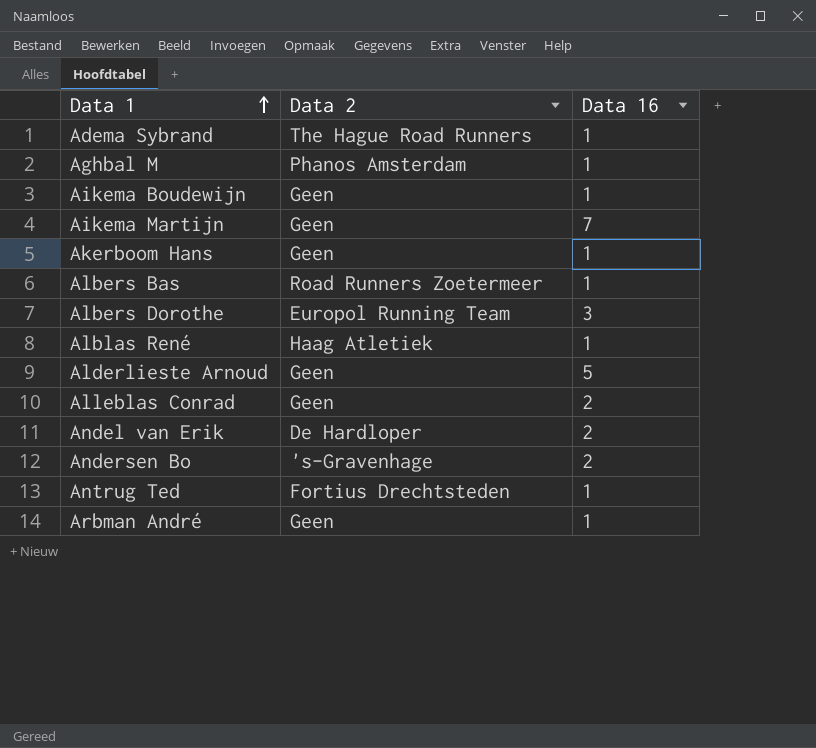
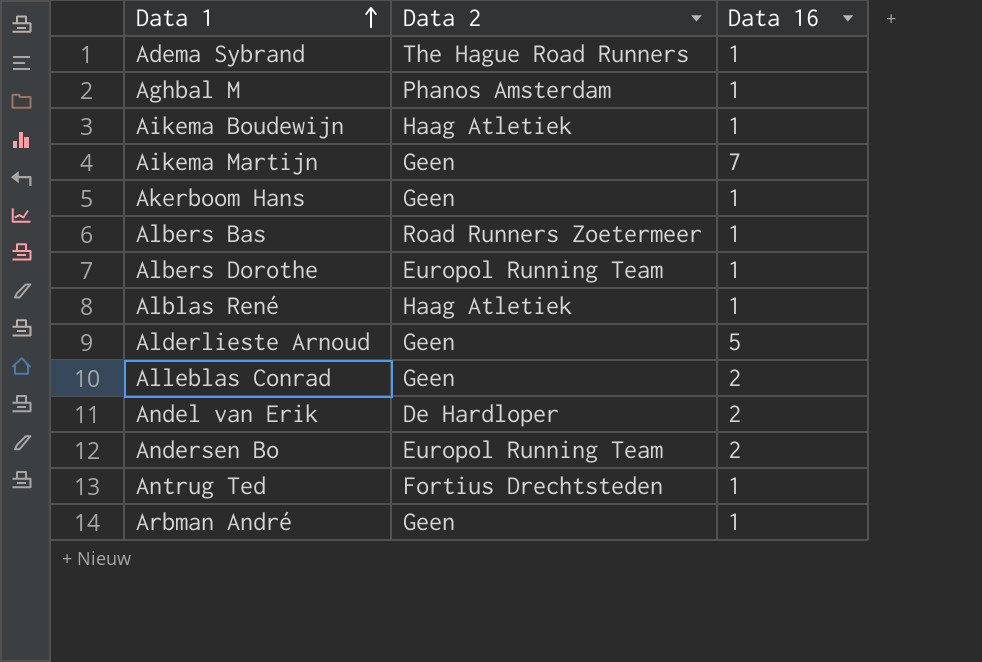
Aikema Boudewijn | Data 2: Geen -> Haag Atletiek
Albers Dorothe | Data 16: 3 -> 1
Andersen Bo | Data 2: 's-Gravenhage -> Europol Running Team

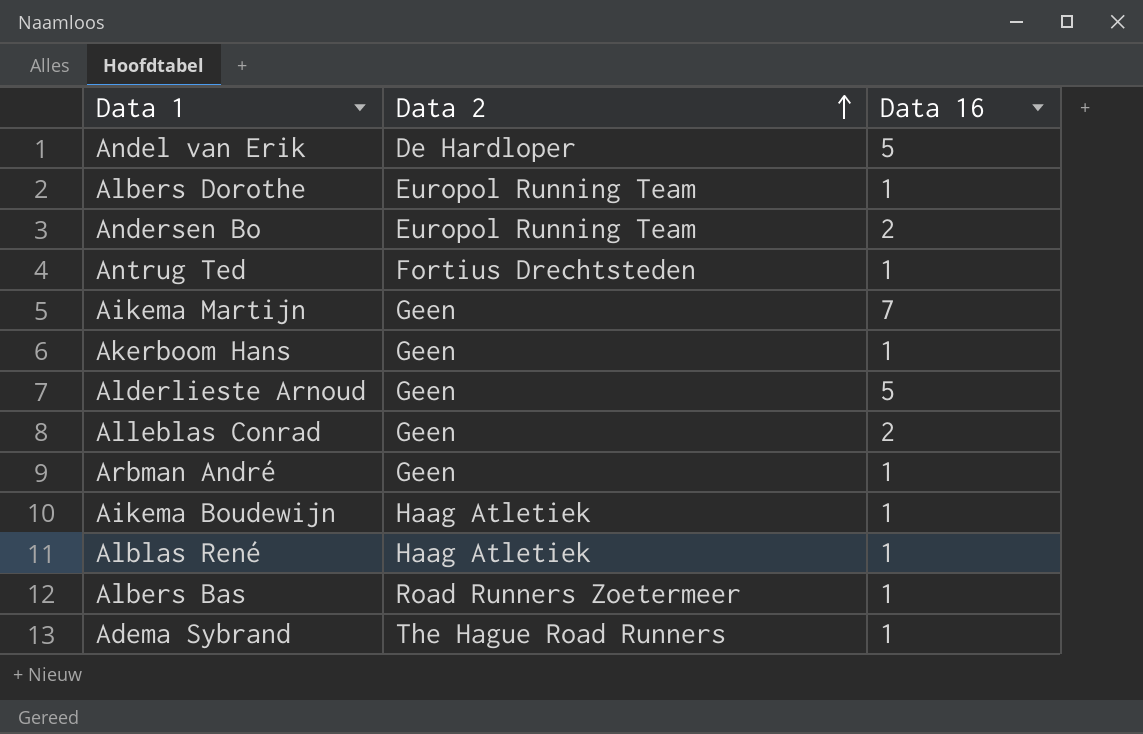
row order: Data 1 ascending -> Data 2 ascending
row Aghbal M: Phanos Amsterdam | 1 -> none
Andel van Erik | Data 16: 2 -> 5

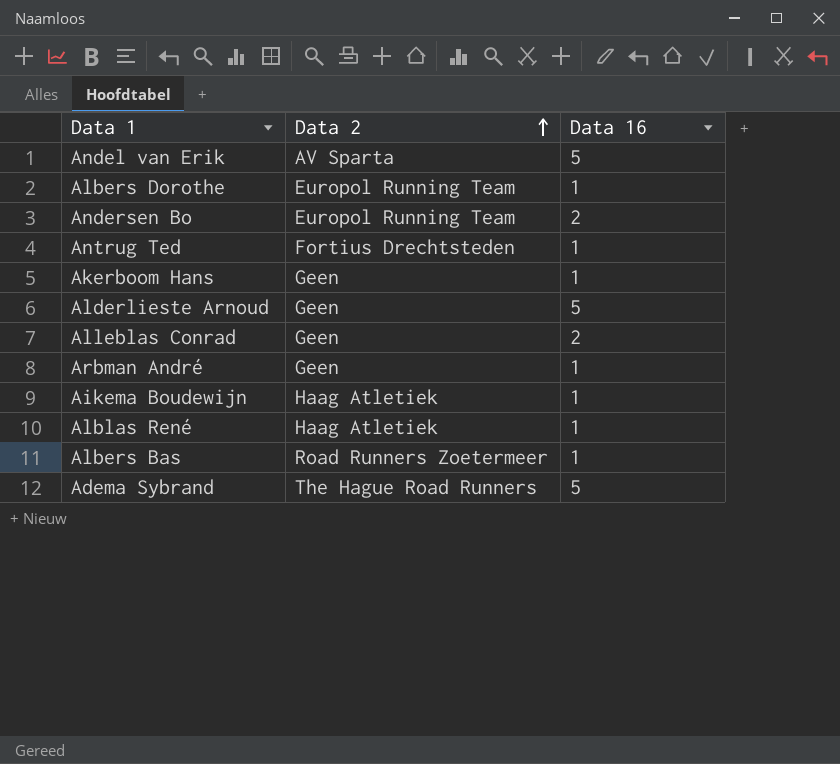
row Aikema Martijn: Geen | 7 -> none
Andel van Erik | Data 2: De Hardloper -> AV Sparta
Adema Sybrand | Data 16: 1 -> 5

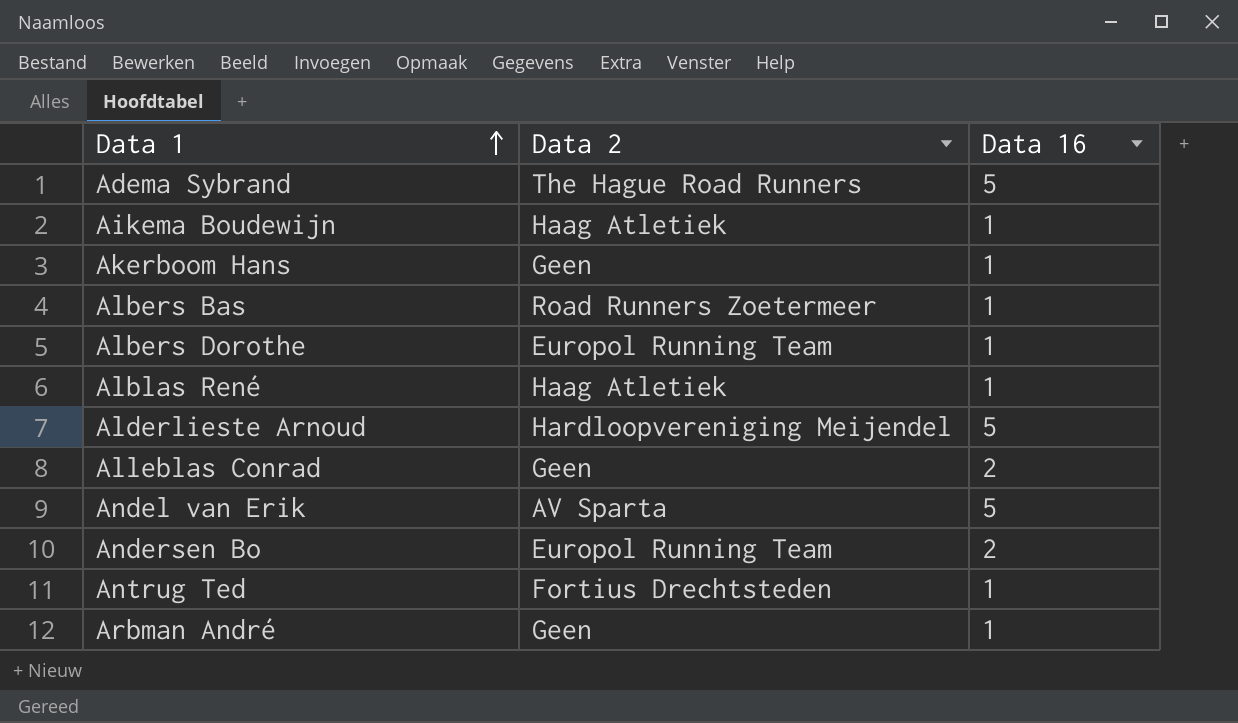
row order: Data 2 ascending -> Data 1 ascending
Alderlieste Arnoud | Data 2: Geen -> Hardloopvereniging Meijendel

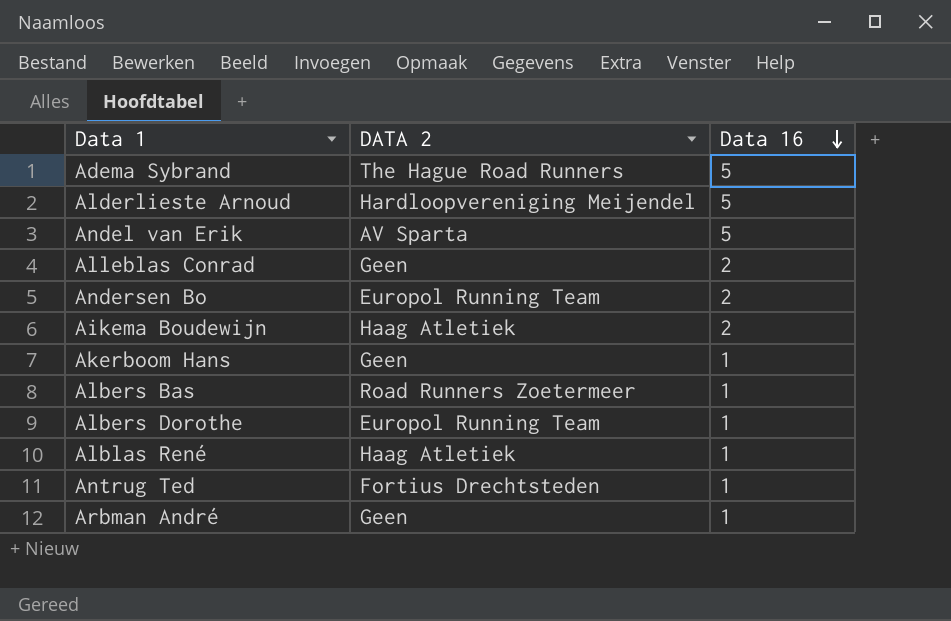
row order: Data 1 ascending -> Data 16 descending
column name: Data 2 -> DATA 2
Aikema Boudewijn | Data 16: 1 -> 2

